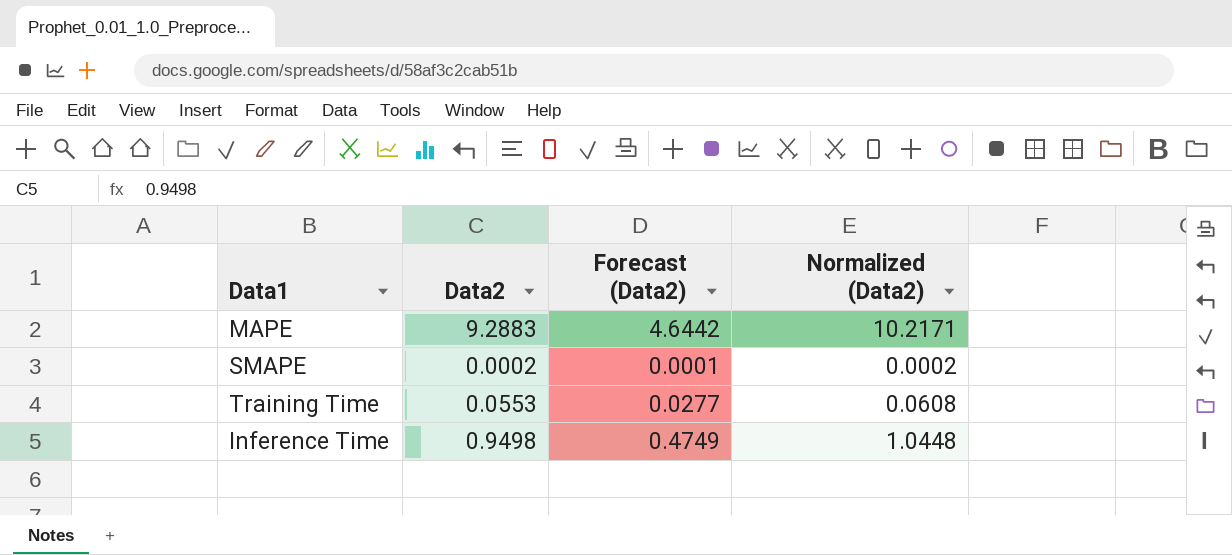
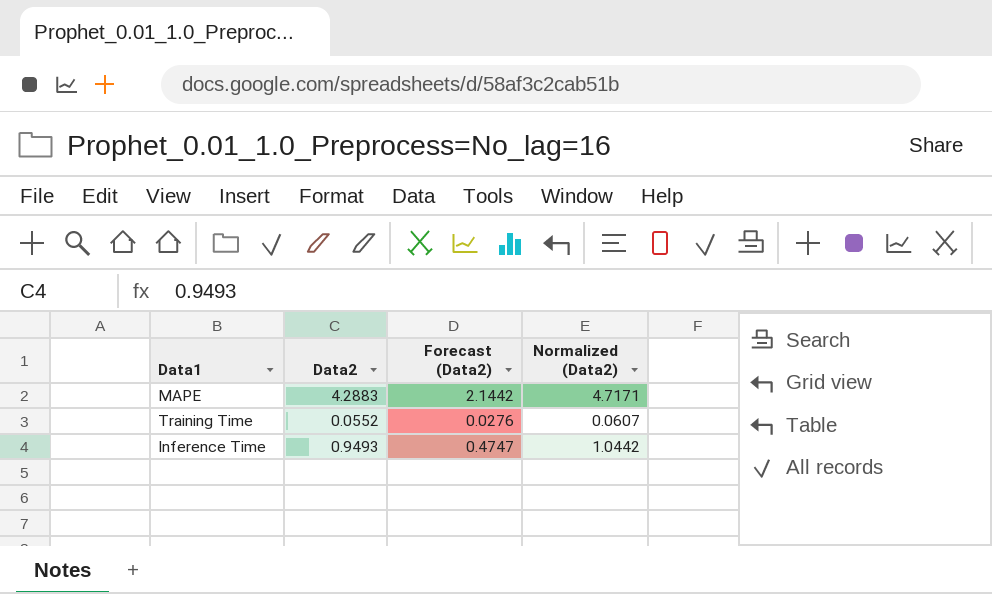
row SMAPE: 0.0002 | 0.0001 | 0.0002 -> none
MAPE | Data2: 9.2883 -> 4.2883
MAPE | Forecast (Data2): 4.6442 -> 2.1442
MAPE | Normalized (Data2): 10.2171 -> 4.7171
Training Time | Data2: 0.0553 -> 0.0552
Training Time | Forecast (Data2): 0.0277 -> 0.0276
Training Time | Normalized (Data2): 0.0608 -> 0.0607
Inference Time | Data2: 0.9498 -> 0.9493
Inference Time | Forecast (Data2): 0.4749 -> 0.4747
Inference Time | Normalized (Data2): 1.0448 -> 1.0442

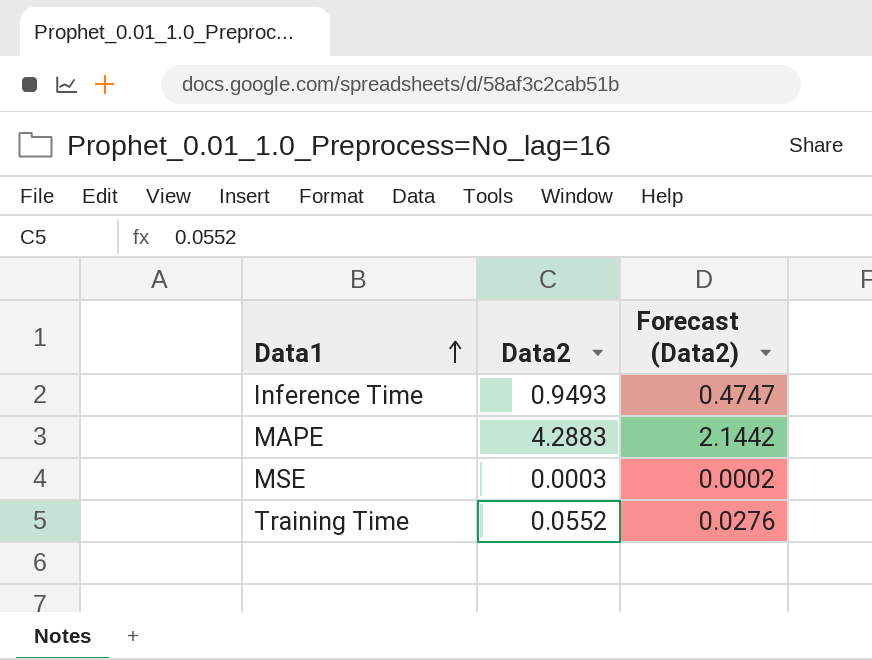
row order: none -> Data1 ascending
column Normalized (Data2) | formula: [Data2] * 1.1 -> none
row MSE: none -> 0.0003 | 0.0002

